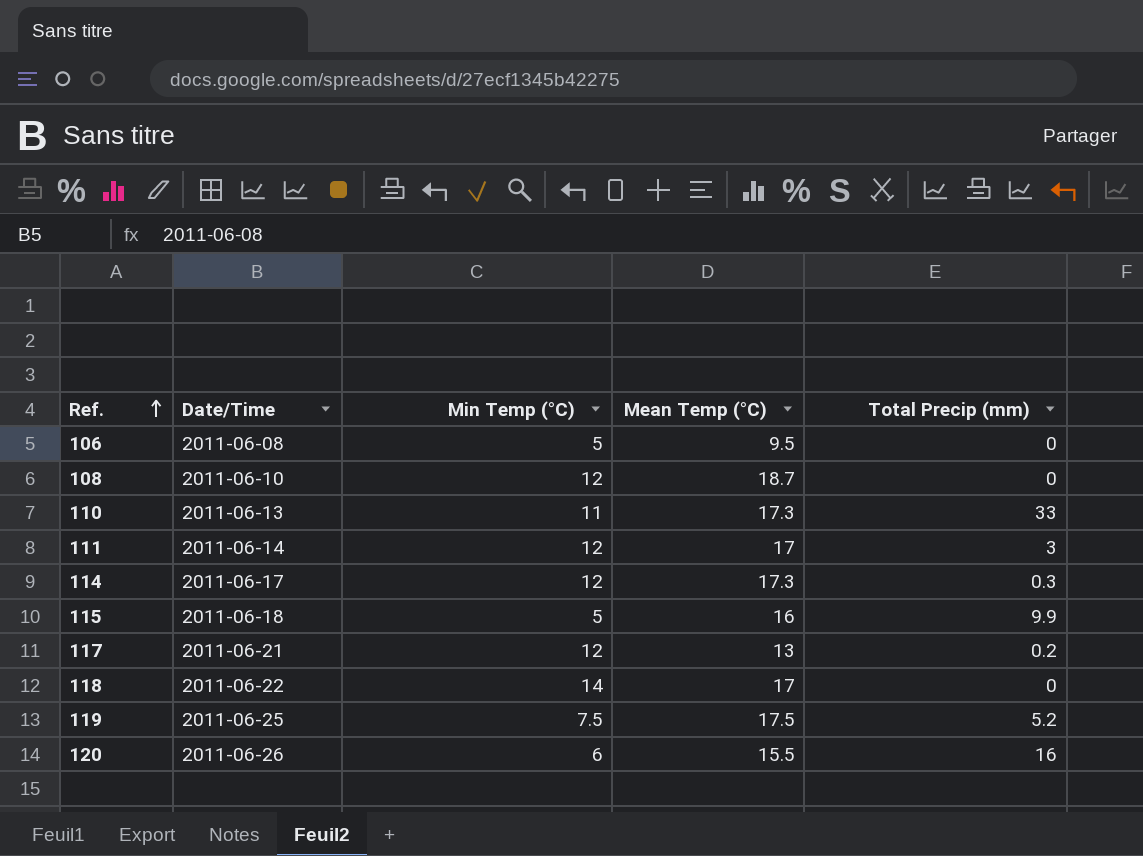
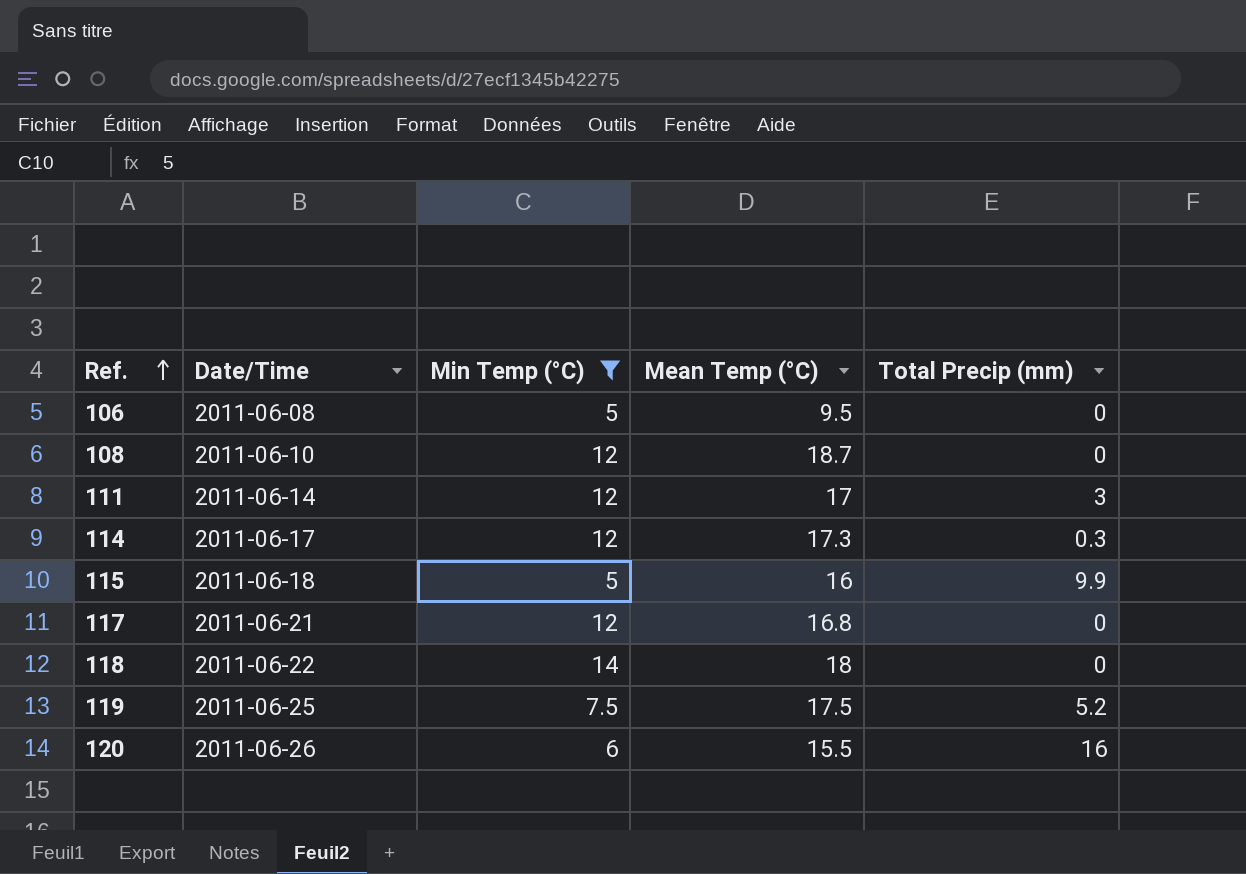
filter: none -> Min Temp (°C) != 11
117 | Mean Temp (°C): 13 -> 16.8
117 | Total Precip (mm): 0.2 -> 0
118 | Mean Temp (°C): 17 -> 18

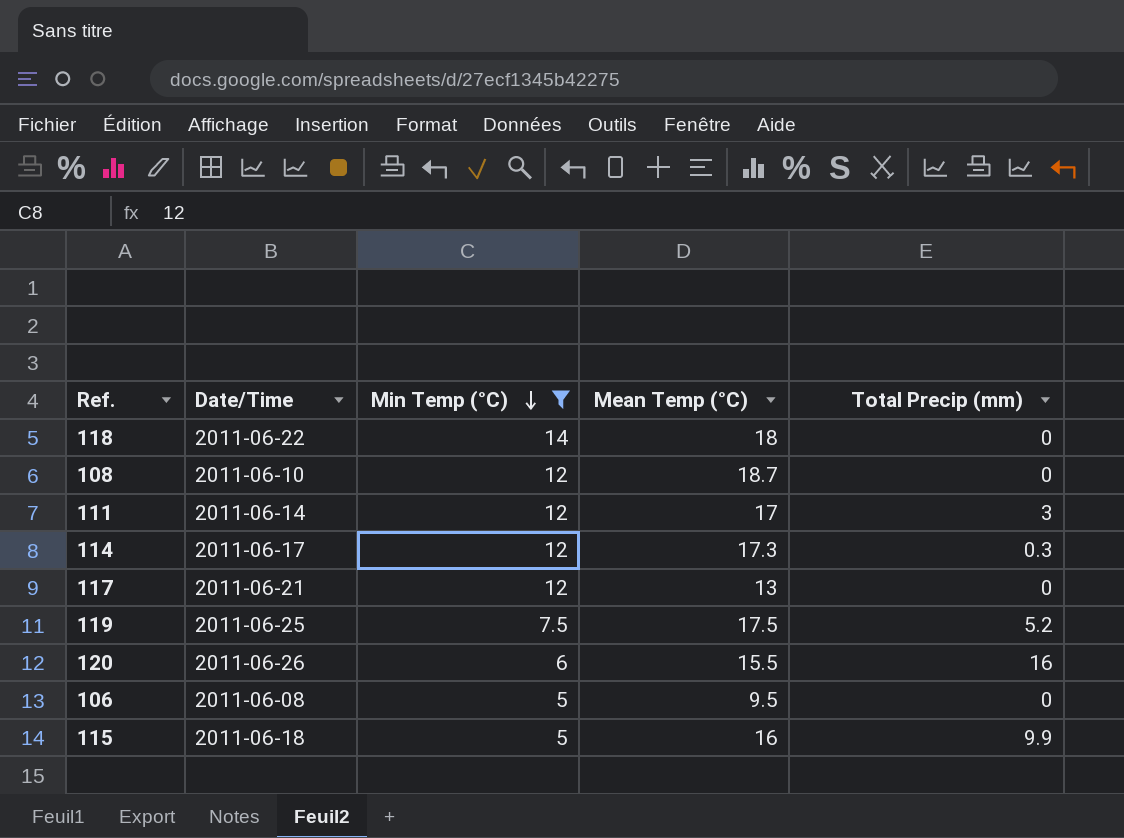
row order: Ref. ascending -> Min Temp (°C) descending
117 | Mean Temp (°C): 16.8 -> 13

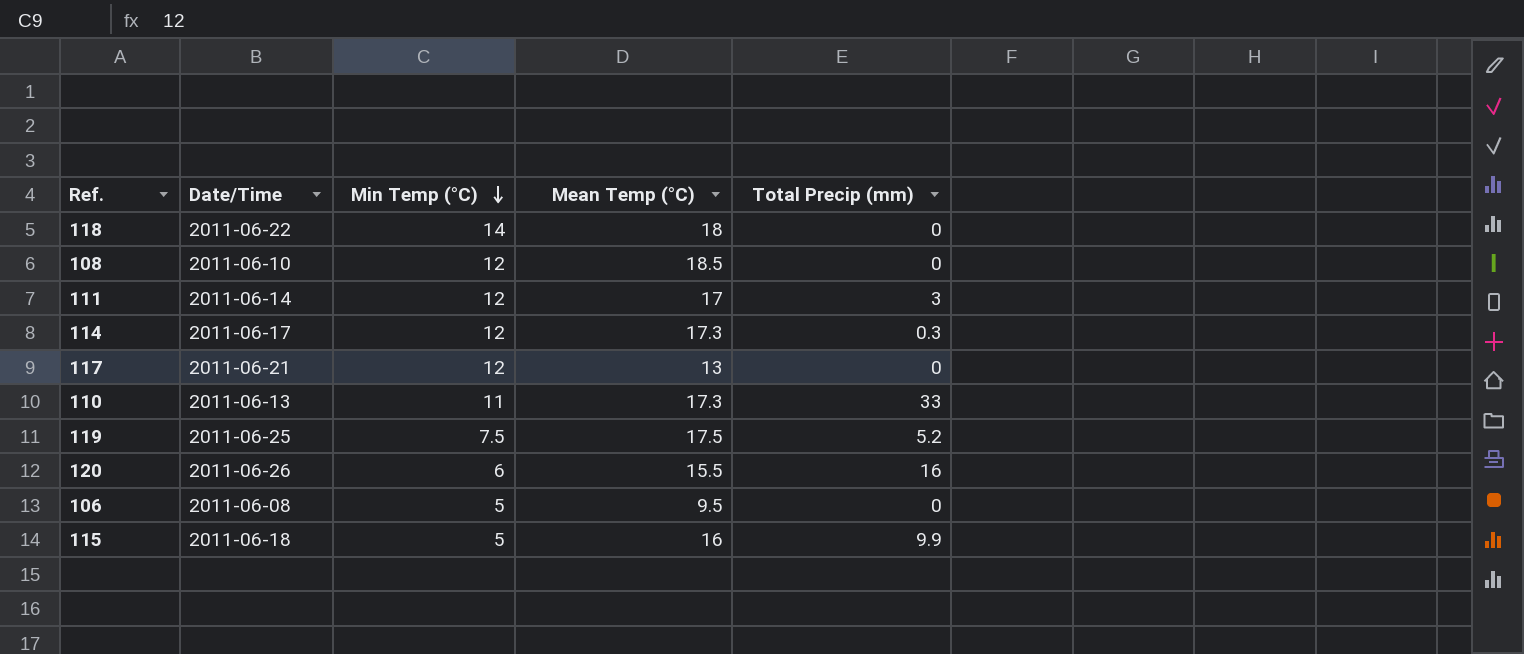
filter: Min Temp (°C) != 11 -> none
108 | Mean Temp (°C): 18.7 -> 18.5

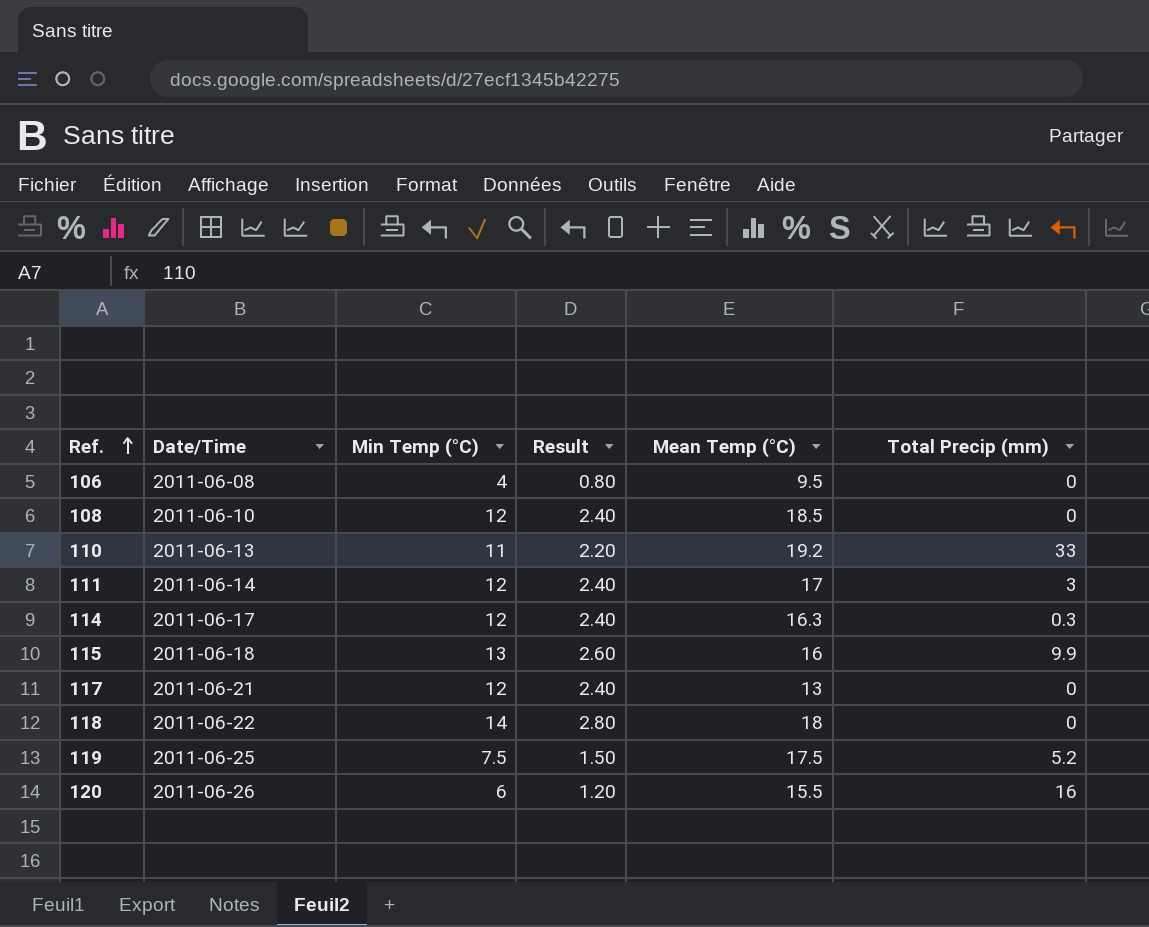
row order: Min Temp (°C) descending -> Ref. ascending
column Result | formula: none -> [Min Temp (°C)] * 0.2
106 | Min Temp (°C): 5 -> 4
110 | Mean Temp (°C): 17.3 -> 19.2
114 | Mean Temp (°C): 17.3 -> 16.3
115 | Min Temp (°C): 5 -> 13

